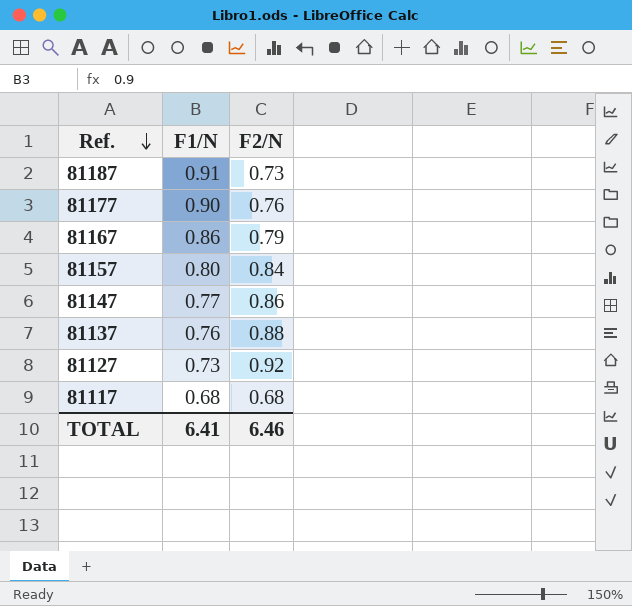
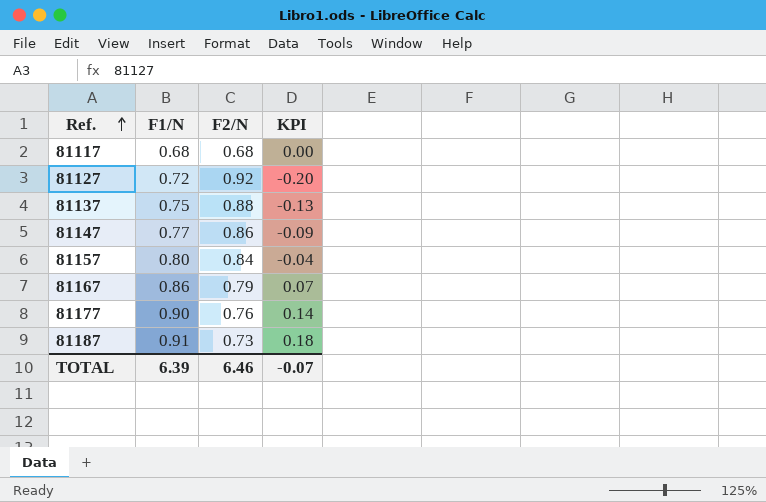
row order: Ref. descending -> Ref. ascending
column KPI | formula: none -> [F1/N] - [F2/N]
81127 | F1/N: 0.73 -> 0.72
81137 | F1/N: 0.76 -> 0.75
TOTAL | F1/N: 6.41 -> 6.39

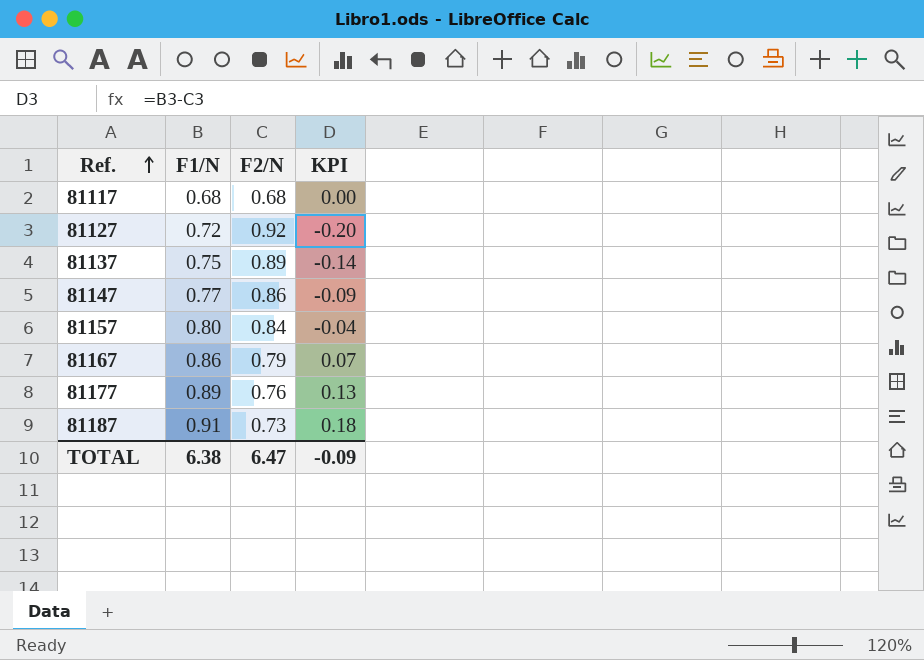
81137 | F2/N: 0.88 -> 0.89
81137 | KPI: -0.13 -> -0.14
81177 | F1/N: 0.90 -> 0.89
81177 | KPI: 0.14 -> 0.13
TOTAL | F1/N: 6.39 -> 6.38
TOTAL | F2/N: 6.46 -> 6.47
TOTAL | KPI: -0.07 -> -0.09

